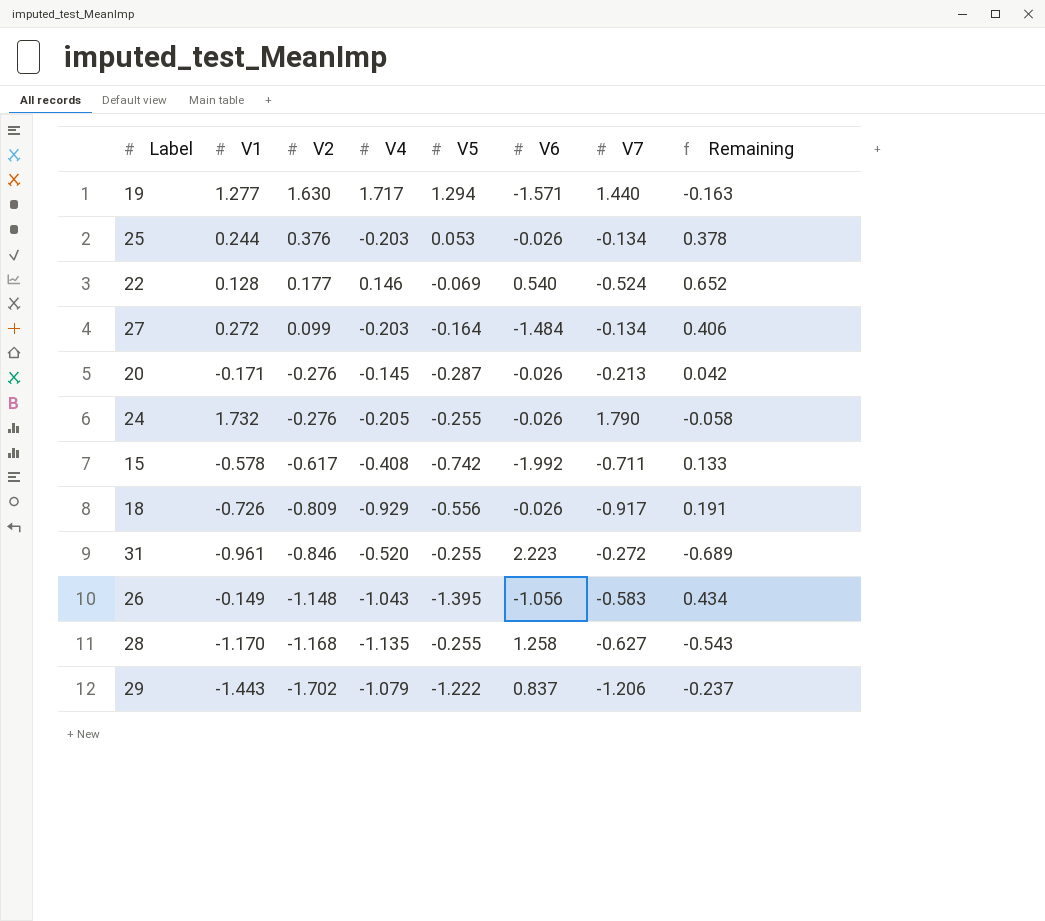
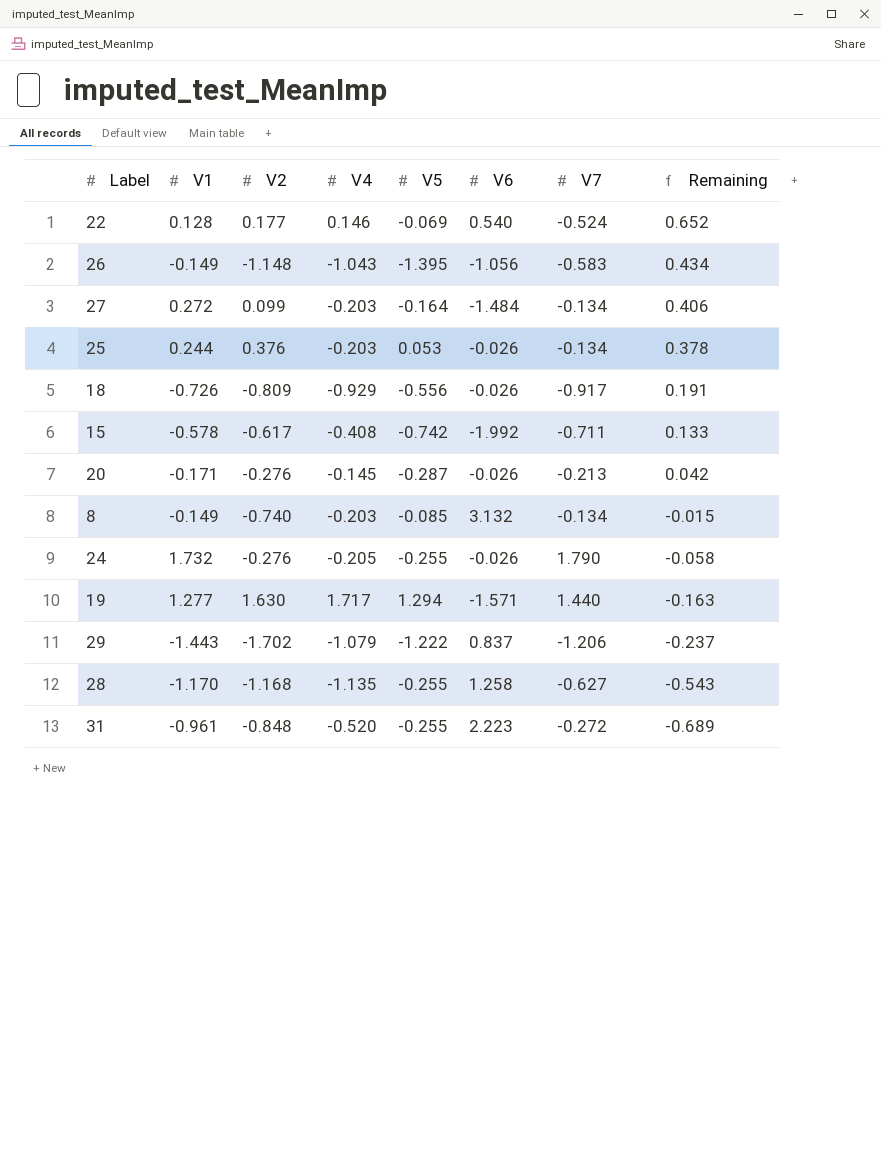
row order: V2 descending -> Remaining descending
row 8: none -> -0.149 | -0.740 | -0.203 | -0.085 | 3.132 | -0.134 | -0.015
31 | V2: -0.846 -> -0.848

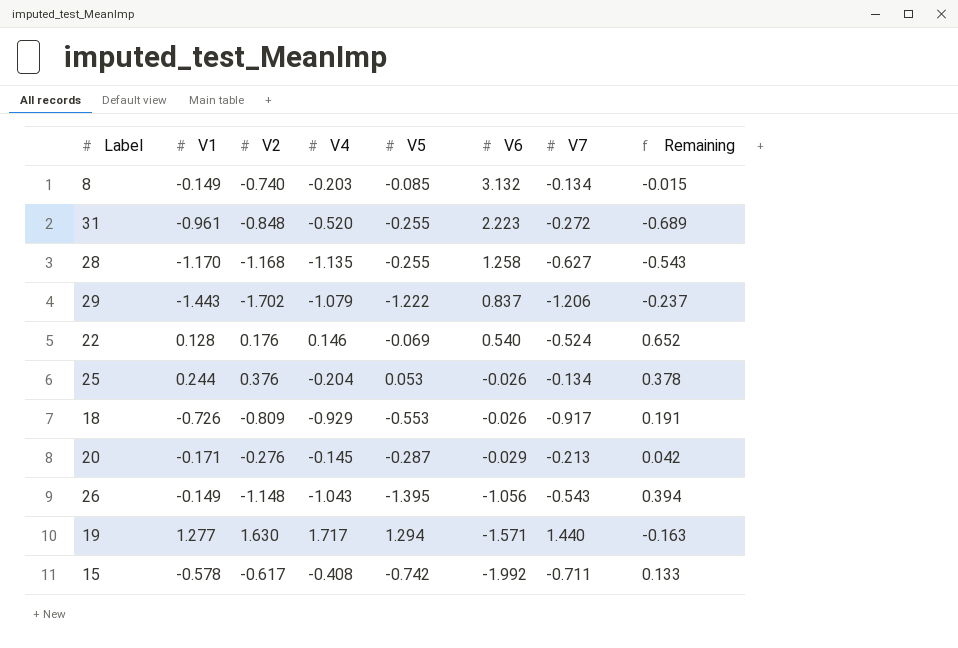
row order: Remaining descending -> V6 descending
row 27: 0.272 | 0.099 | -0.203 | -0.164 | -1.484 | -0.134 | 0.406 -> none
row 24: 1.732 | -0.276 | -0.205 | -0.255 | -0.026 | 1.790 | -0.058 -> none
22 | V2: 0.177 -> 0.176
25 | V4: -0.203 -> -0.204
18 | V5: -0.556 -> -0.553
20 | V6: -0.026 -> -0.029
26 | V7: -0.583 -> -0.543
26 | Remaining: 0.434 -> 0.394

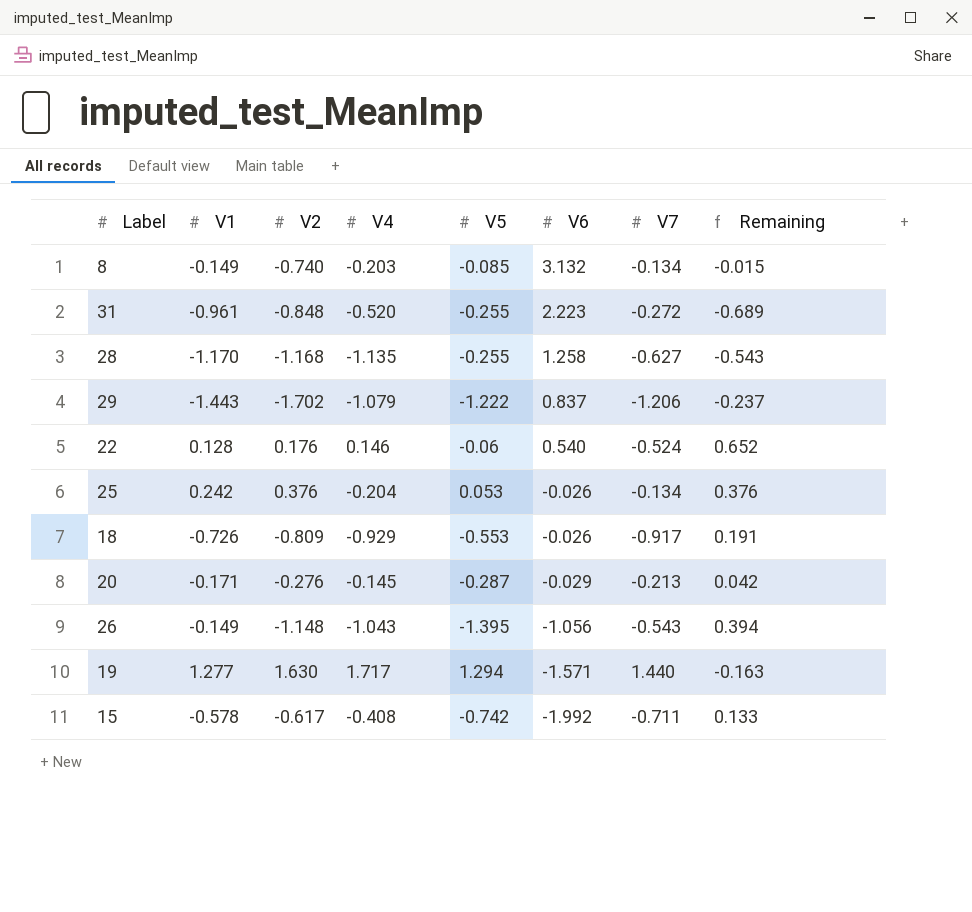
22 | V5: -0.069 -> -0.06
25 | V1: 0.244 -> 0.242
25 | Remaining: 0.378 -> 0.376

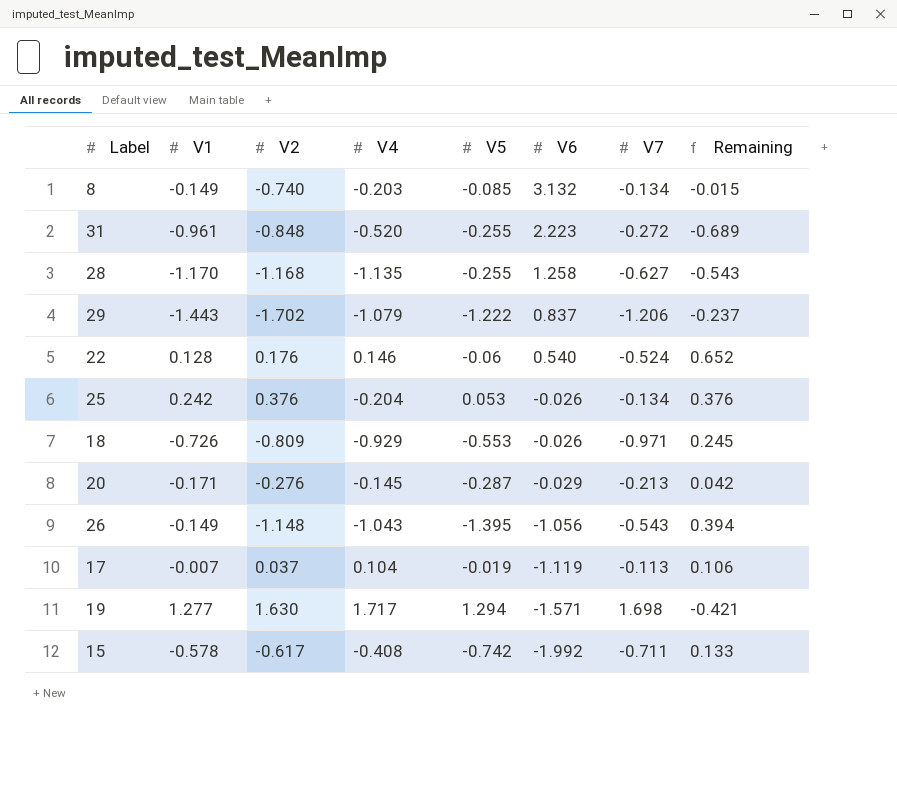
18 | V7: -0.917 -> -0.971
18 | Remaining: 0.191 -> 0.245
row 17: none -> -0.007 | 0.037 | 0.104 | -0.019 | -1.119 | -0.113 | 0.106
19 | V7: 1.440 -> 1.698
19 | Remaining: -0.163 -> -0.421

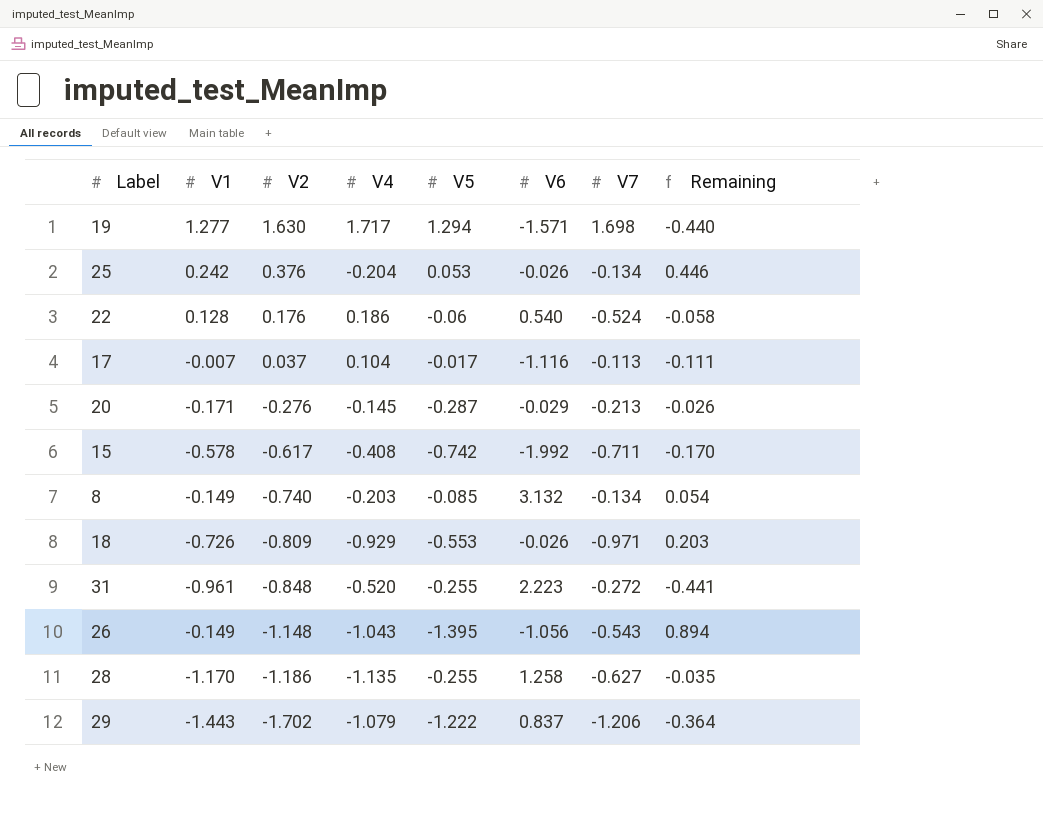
row order: V6 descending -> V2 descending
column Remaining | formula: [V1] - [V7] -> [V1] - [V4]
22 | V4: 0.146 -> 0.186
17 | V5: -0.019 -> -0.017
17 | V6: -1.119 -> -1.116
28 | V2: -1.168 -> -1.186

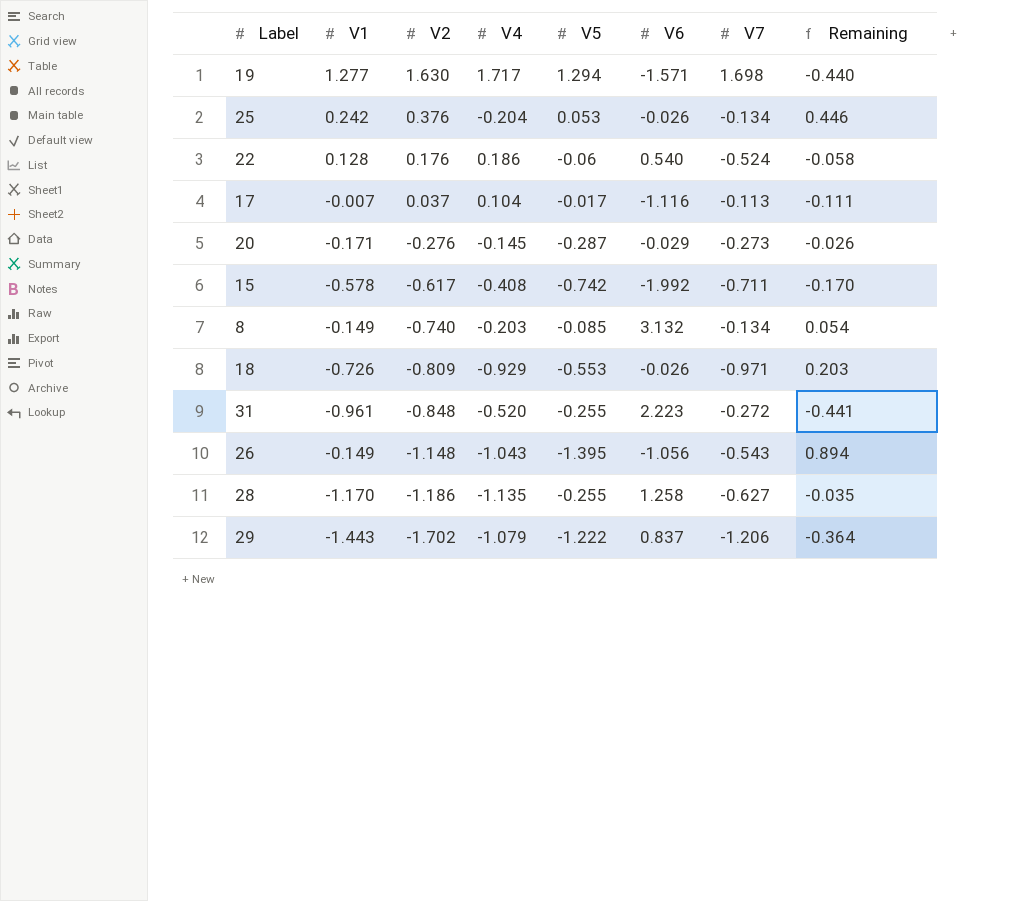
20 | V7: -0.213 -> -0.273

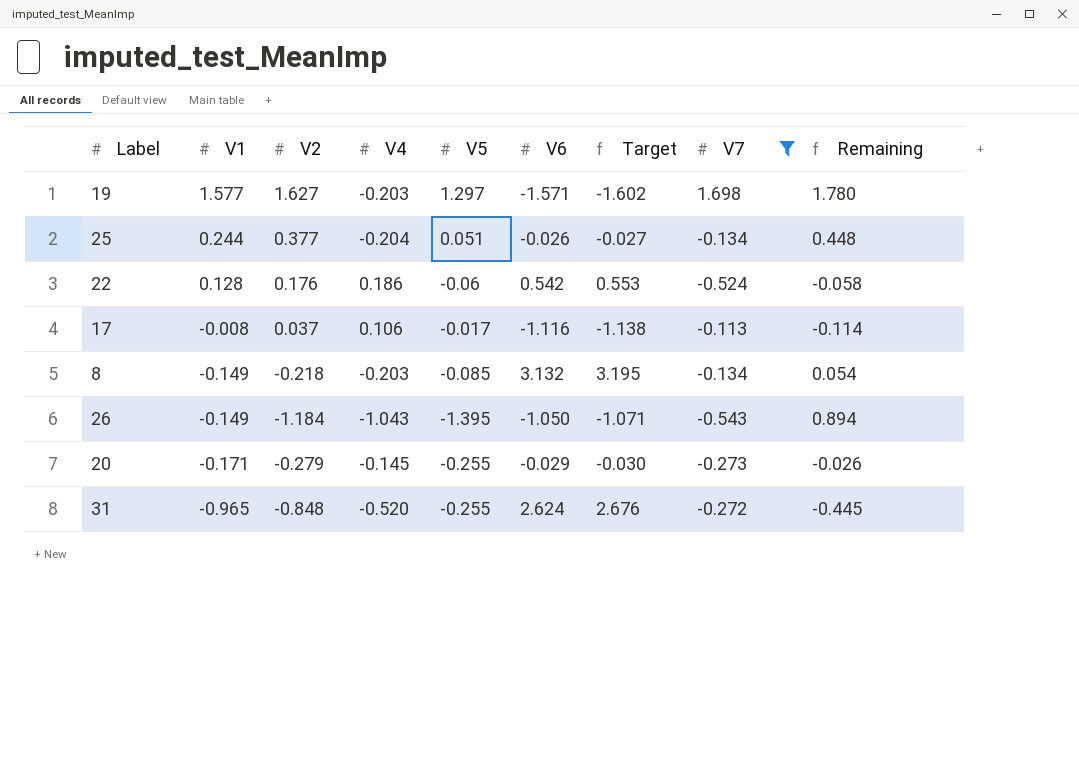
filter: none -> V7 >= -0.543
row order: V2 descending -> V1 descending
column Target | formula: none -> [V6] * 1.02
19 | V1: 1.277 -> 1.577
19 | V2: 1.630 -> 1.627
19 | V4: 1.717 -> -0.203
19 | V5: 1.294 -> 1.297
19 | Remaining: -0.440 -> 1.780
25 | V1: 0.242 -> 0.244
25 | V2: 0.376 -> 0.377
25 | V5: 0.053 -> 0.051
25 | Remaining: 0.446 -> 0.448
22 | V6: 0.540 -> 0.542
17 | V1: -0.007 -> -0.008
17 | V4: 0.104 -> 0.106
17 | Remaining: -0.111 -> -0.114
8 | V2: -0.740 -> -0.218
26 | V2: -1.148 -> -1.184
26 | V6: -1.056 -> -1.050
20 | V2: -0.276 -> -0.279
20 | V5: -0.287 -> -0.255
31 | V1: -0.961 -> -0.965
31 | V6: 2.223 -> 2.624
31 | Remaining: -0.441 -> -0.445

